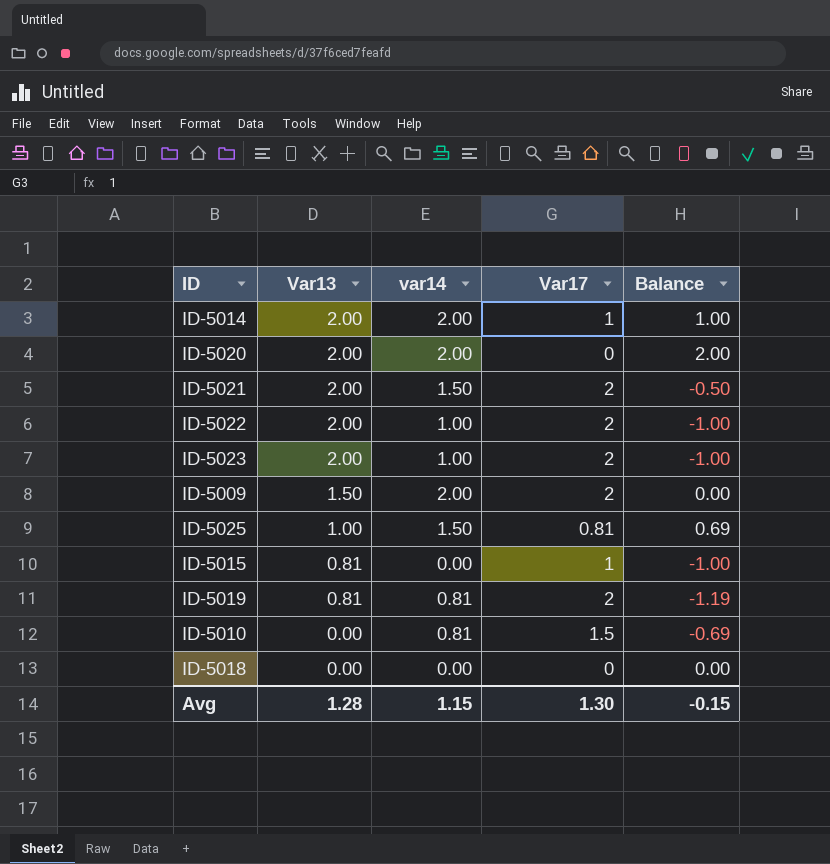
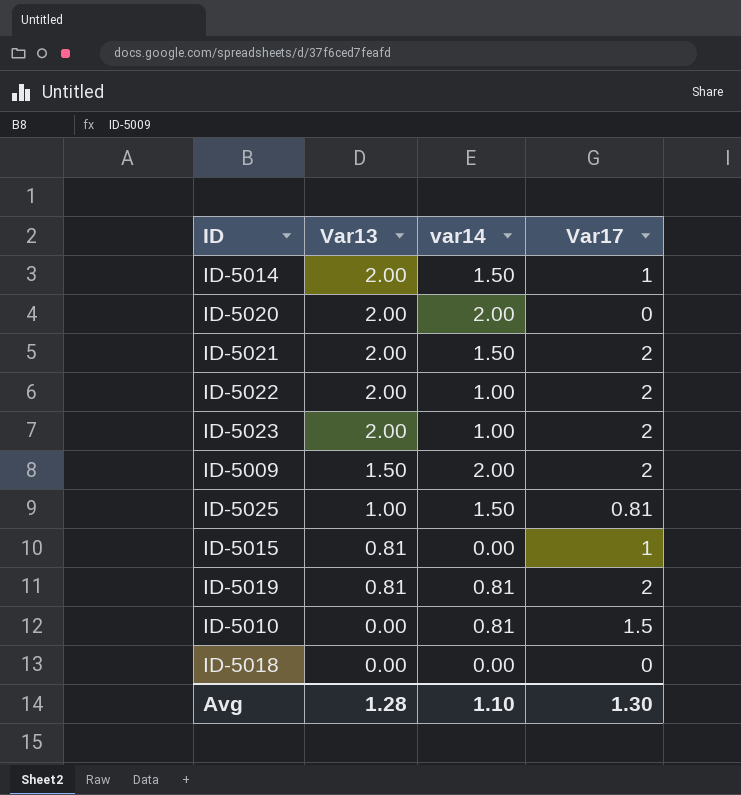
column Balance | formula: [var14] - [Var17] -> none
ID-5014 | var14: 2.00 -> 1.50
Avg | var14: 1.15 -> 1.10

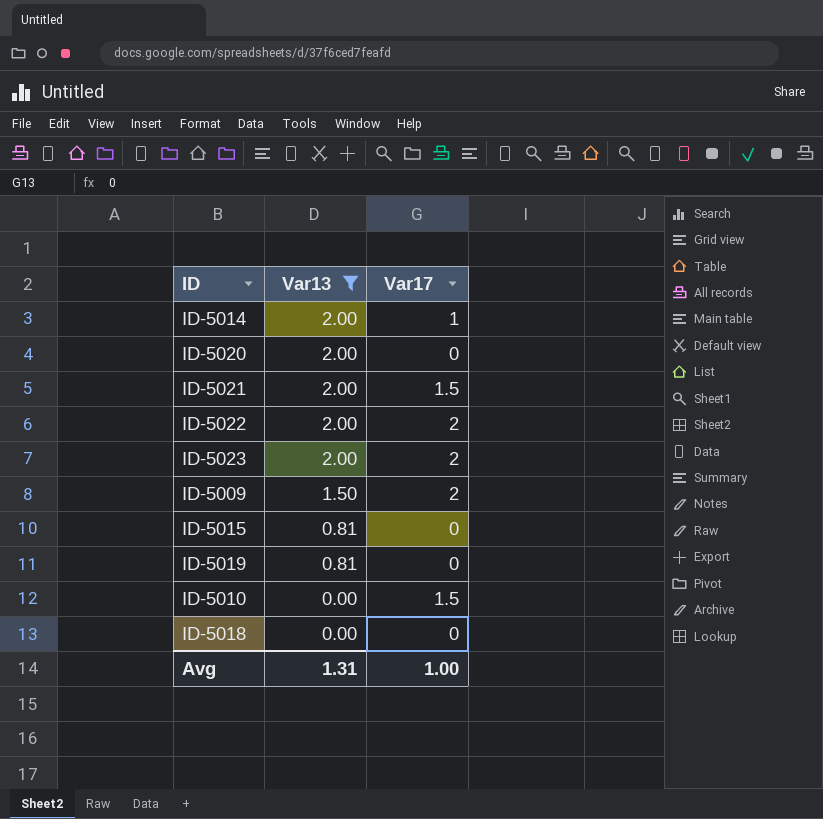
filter: none -> Var13 != 1.00
column var14 | position: 3 -> none
ID-5021 | Var17: 2 -> 1.5
ID-5015 | Var17: 1 -> 0
ID-5019 | Var17: 2 -> 0
Avg | Var13: 1.28 -> 1.31
Avg | Var17: 1.30 -> 1.00

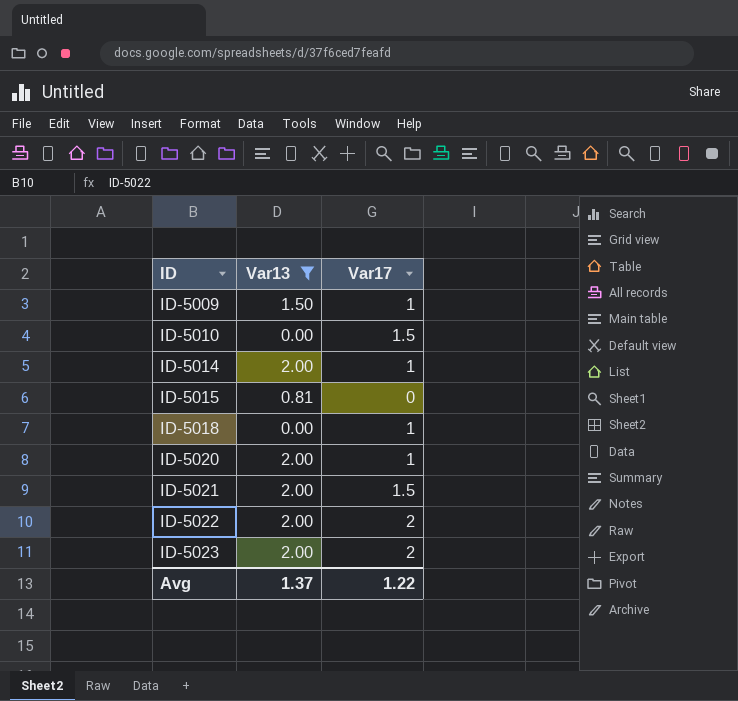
row order: Var13 descending -> ID ascending
row ID-5019: 0.81 | 0 -> none
ID-5009 | Var17: 2 -> 1
ID-5018 | Var17: 0 -> 1
ID-5020 | Var17: 0 -> 1
Avg | Var13: 1.31 -> 1.37
Avg | Var17: 1.00 -> 1.22

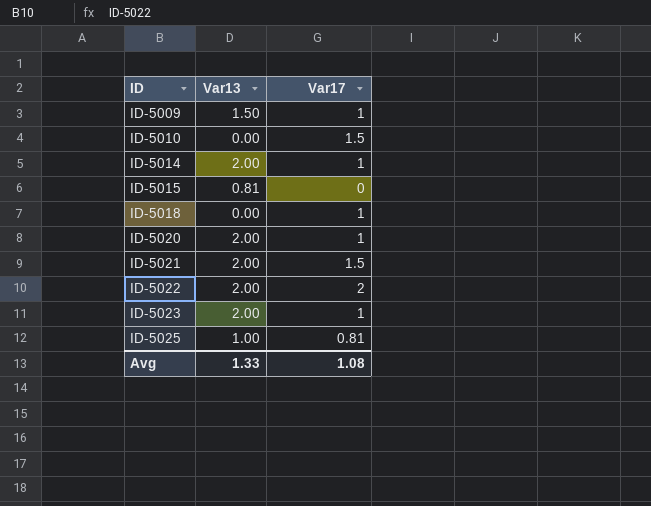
filter: Var13 != 1.00 -> none
ID-5023 | Var17: 2 -> 1
Avg | Var13: 1.37 -> 1.33
Avg | Var17: 1.22 -> 1.08

